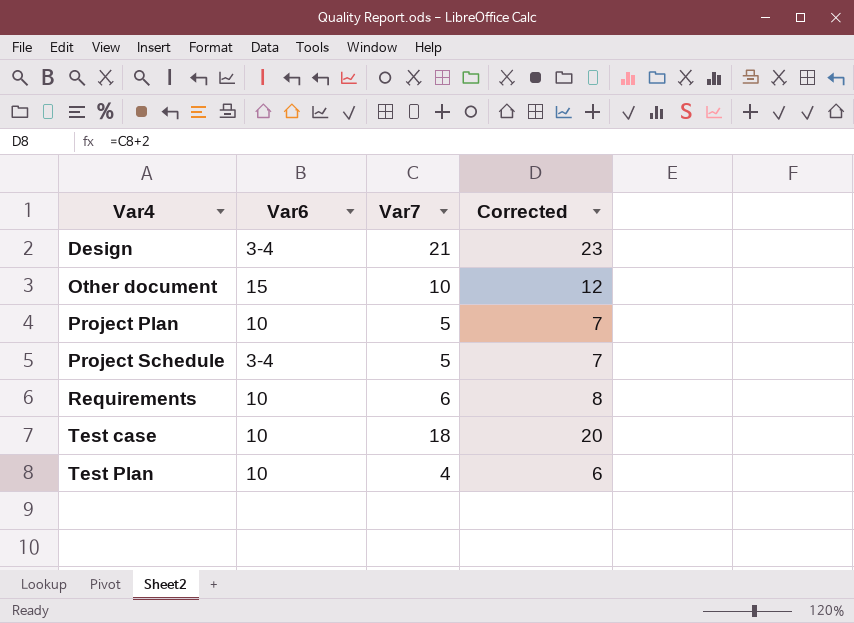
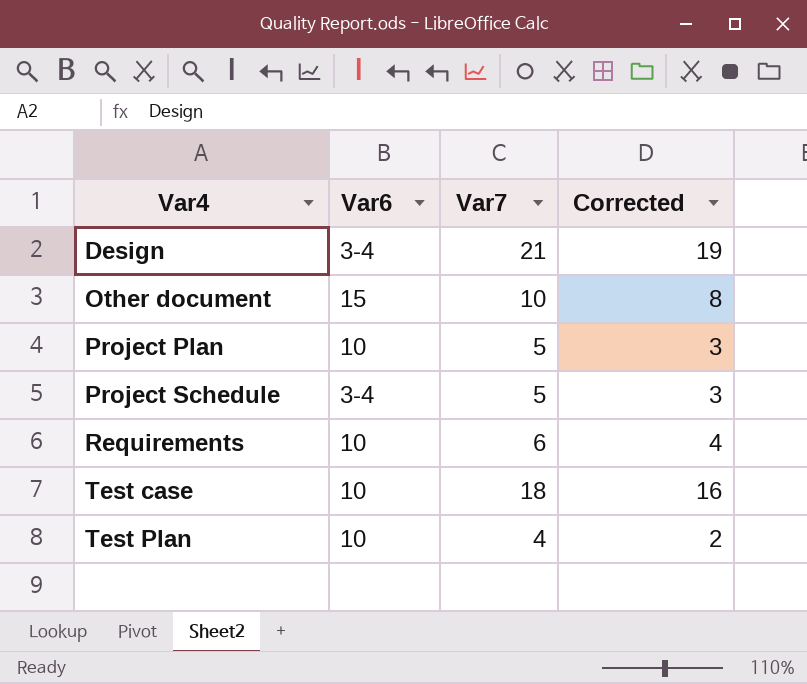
column Corrected | formula: [Var7] + 2 -> [Var7] - 2

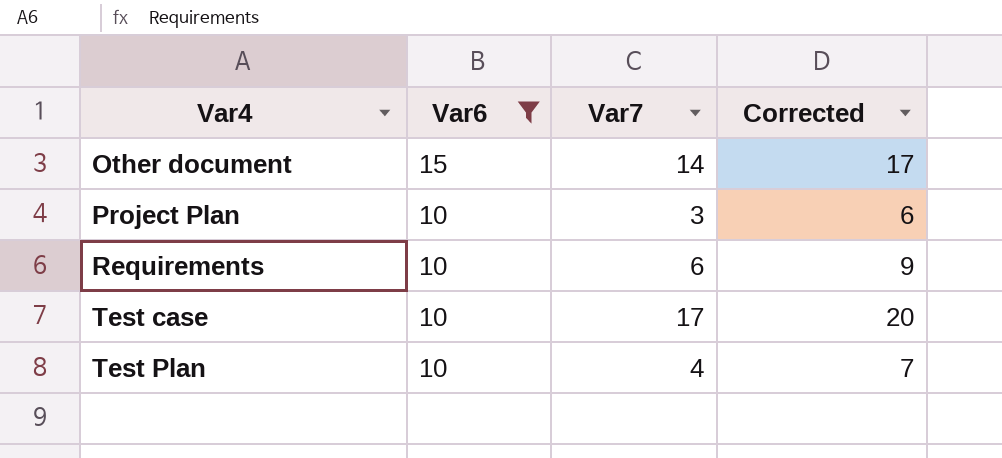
filter: none -> Var6 != 3-4
column Corrected | formula: [Var7] - 2 -> [Var7] + 3
Other document | Var7: 10 -> 14
Project Plan | Var7: 5 -> 3
Test case | Var7: 18 -> 17

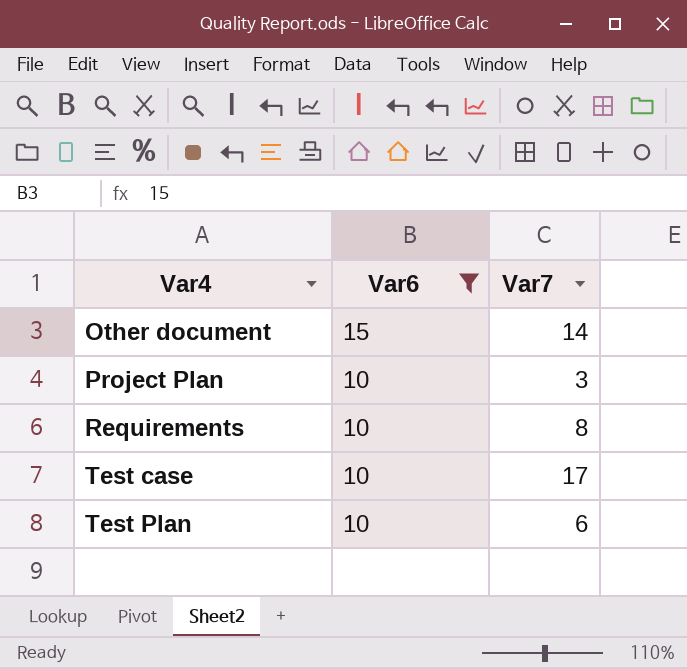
column Corrected | formula: [Var7] + 3 -> none
Requirements | Var7: 6 -> 8
Test Plan | Var7: 4 -> 6

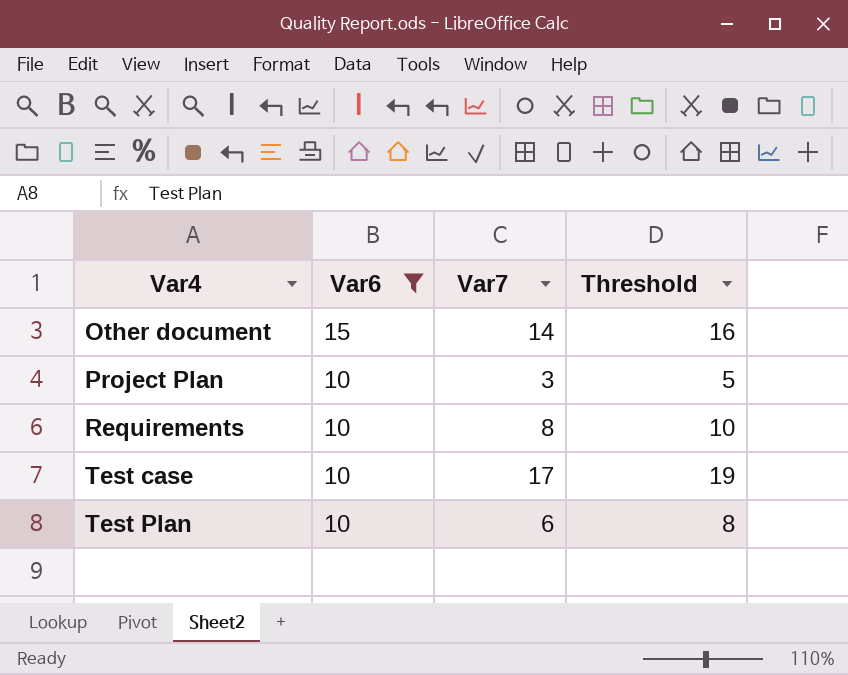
column Threshold | formula: none -> [Var7] + 2

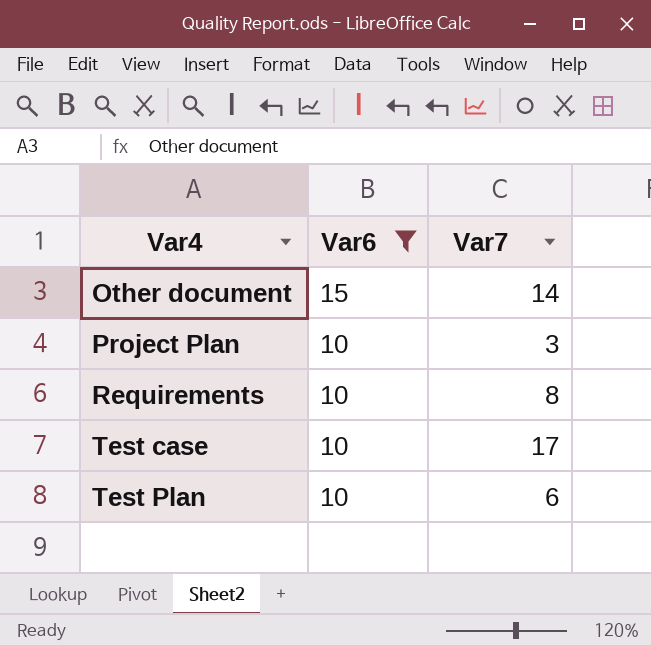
column Threshold | formula: [Var7] + 2 -> none

